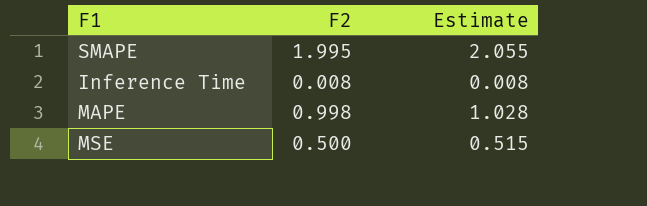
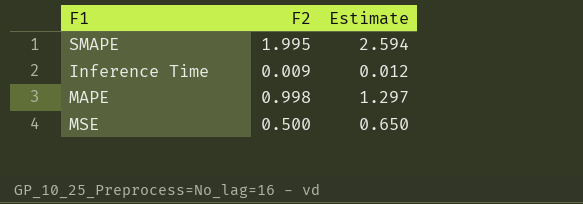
column Estimate | formula: [F2] * 1.03 -> [F2] * 1.3
Inference Time | F2: 0.008 -> 0.009

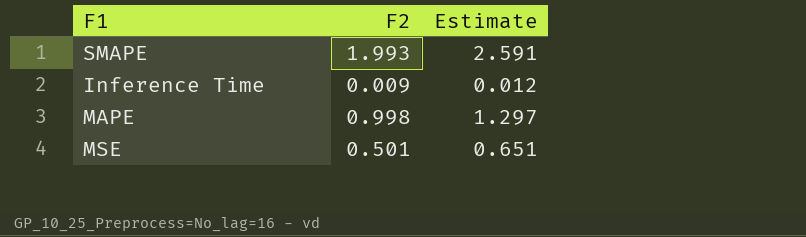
SMAPE | F2: 1.995 -> 1.993
SMAPE | Estimate: 2.594 -> 2.591
MSE | F2: 0.500 -> 0.501
MSE | Estimate: 0.650 -> 0.651

